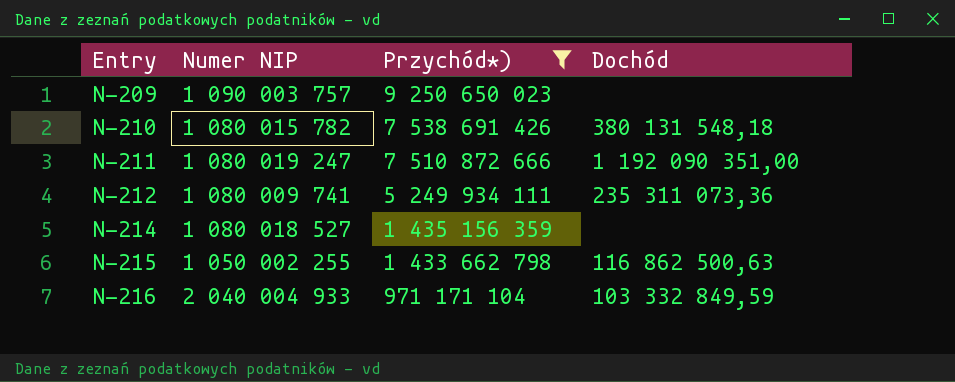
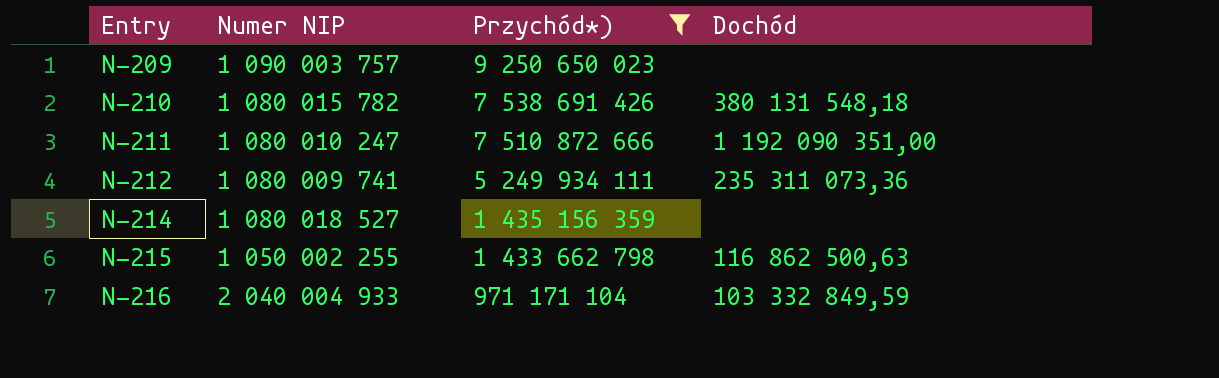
N-211 | Numer NIP: 1 080 019 247 -> 1 080 010 247

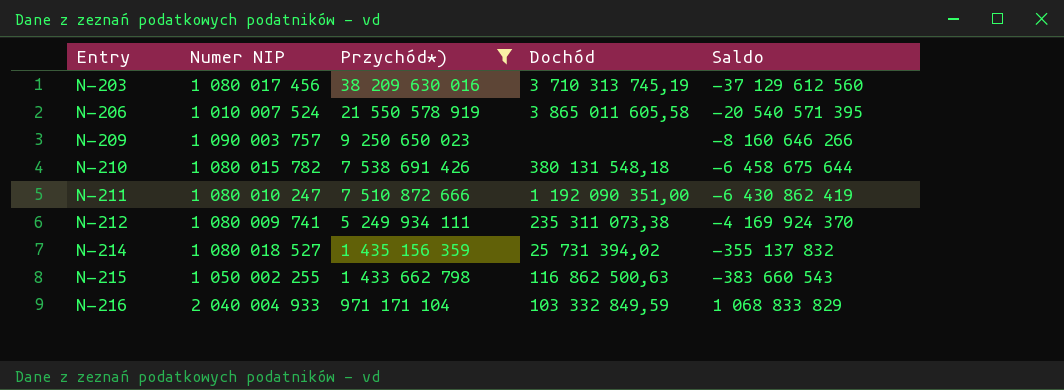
column Saldo | formula: none -> [Numer NIP] - [Przychód*)]
row N-203: none -> 1 080 017 456 | 38 209 630 016 | 3 710 313 745,19 | -37 129 612 560
row N-206: none -> 1 010 007 524 | 21 550 578 919 | 3 865 011 605,58 | -20 540 571 395
N-212 | Dochód: 235 311 073,36 -> 235 311 073,38
N-214 | Dochód: none -> 25 731 394,02

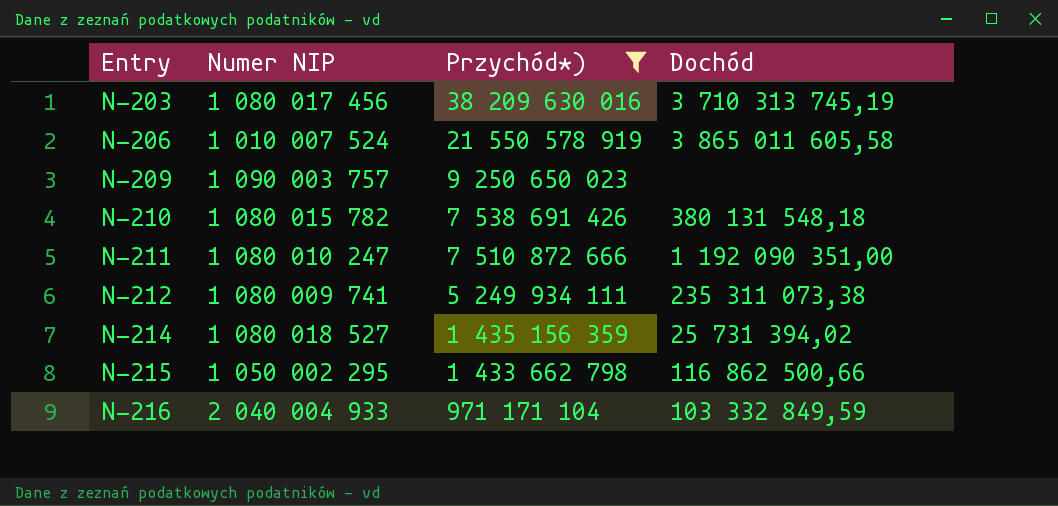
column Saldo | formula: [Numer NIP] - [Przychód*)] -> none
N-215 | Numer NIP: 1 050 002 255 -> 1 050 002 295
N-215 | Dochód: 116 862 500,63 -> 116 862 500,66

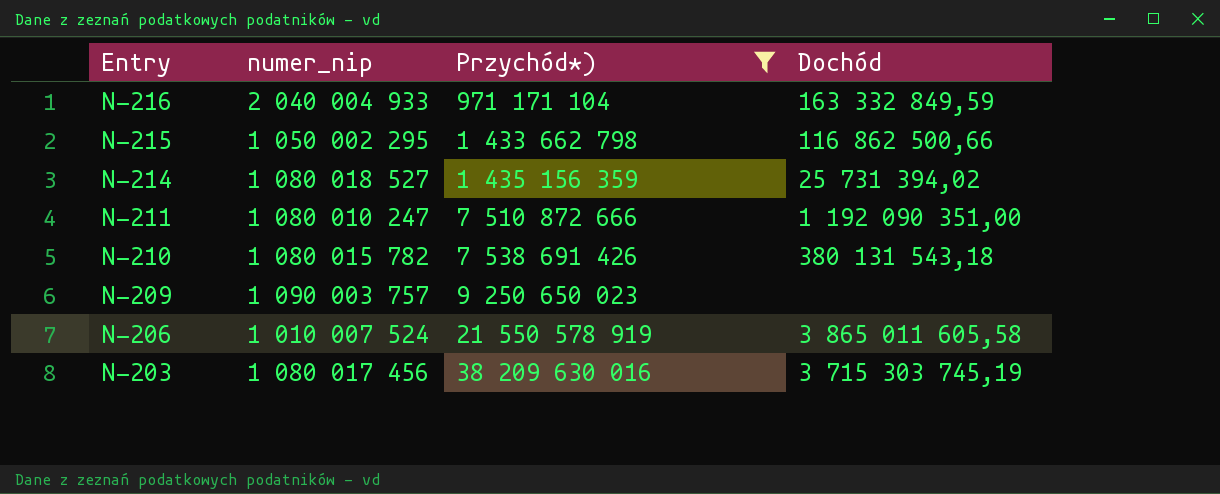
row order: Entry ascending -> Entry descending
column name: Numer NIP -> numer_nip
row N-212: 1 080 009 741 | 5 249 934 111 | 235 311 073,38 -> none
N-216 | Dochód: 103 332 849,59 -> 163 332 849,59
N-210 | Dochód: 380 131 548,18 -> 380 131 543,18
N-203 | Dochód: 3 710 313 745,19 -> 3 715 303 745,19

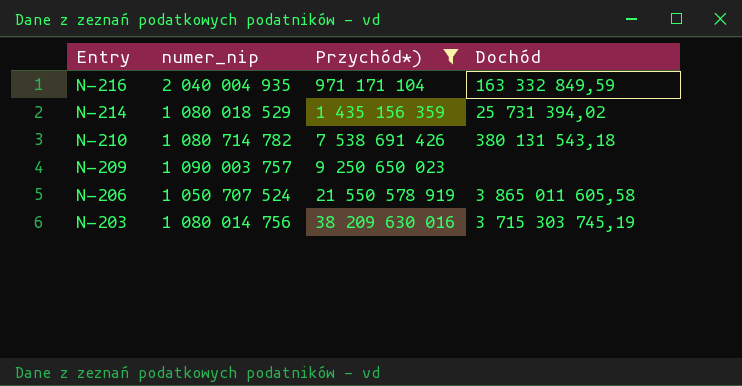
row N-215: 1 050 002 295 | 1 433 662 798 | 116 862 500,66 -> none
row N-211: 1 080 010 247 | 7 510 872 666 | 1 192 090 351,00 -> none
N-216 | numer_nip: 2 040 004 933 -> 2 040 004 935
N-214 | numer_nip: 1 080 018 527 -> 1 080 018 529
N-210 | numer_nip: 1 080 015 782 -> 1 080 714 782
N-206 | numer_nip: 1 010 007 524 -> 1 050 707 524
N-203 | numer_nip: 1 080 017 456 -> 1 080 014 756

